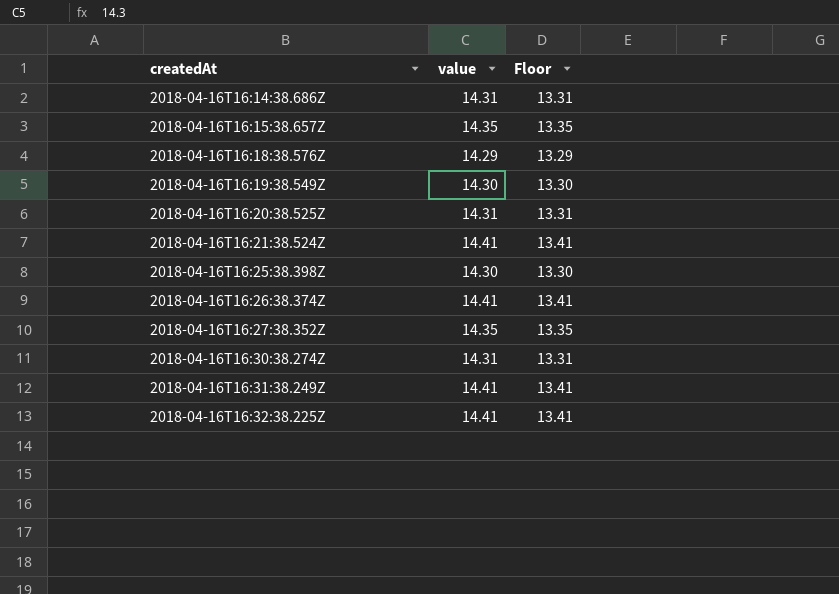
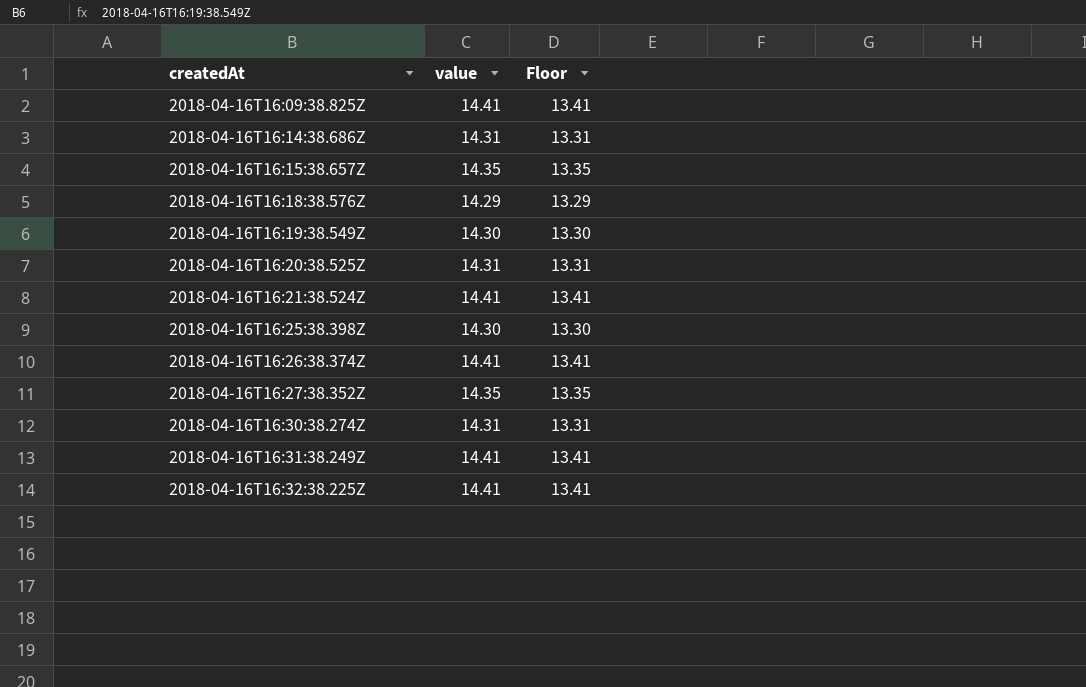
row 2018-04-16T16:09:38.825Z: none -> 14.41 | 13.41

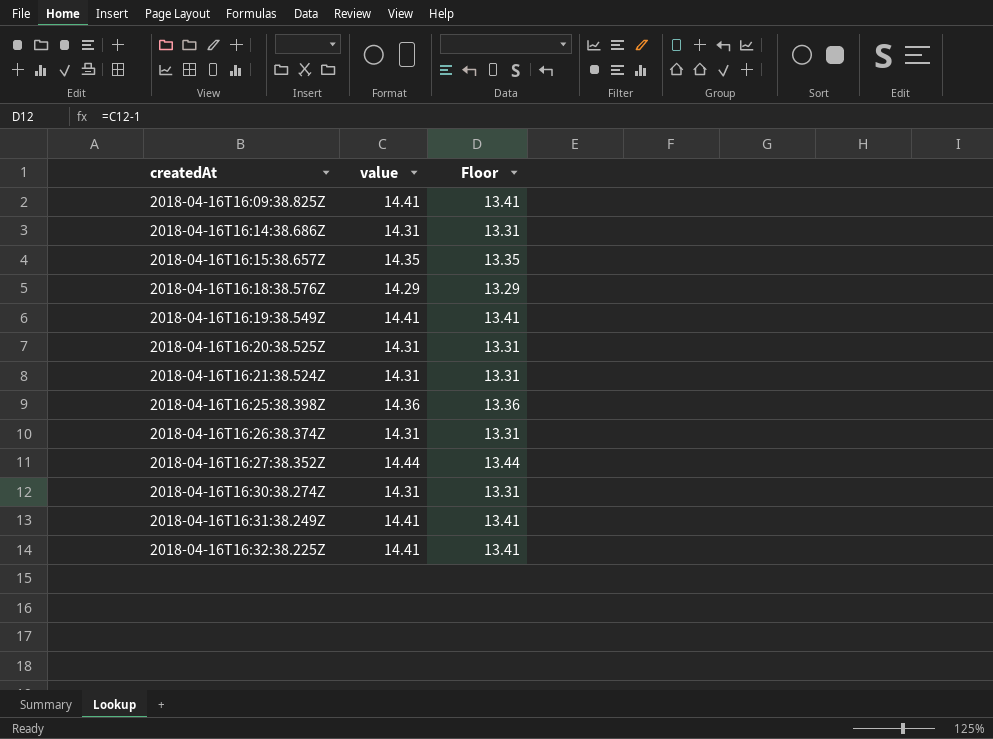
2018-04-16T16:19:38.549Z | value: 14.30 -> 14.41
2018-04-16T16:19:38.549Z | Floor: 13.30 -> 13.41
2018-04-16T16:21:38.524Z | value: 14.41 -> 14.31
2018-04-16T16:21:38.524Z | Floor: 13.41 -> 13.31
2018-04-16T16:25:38.398Z | value: 14.30 -> 14.36
2018-04-16T16:25:38.398Z | Floor: 13.30 -> 13.36
2018-04-16T16:26:38.374Z | value: 14.41 -> 14.31
2018-04-16T16:26:38.374Z | Floor: 13.41 -> 13.31
2018-04-16T16:27:38.352Z | value: 14.35 -> 14.44
2018-04-16T16:27:38.352Z | Floor: 13.35 -> 13.44

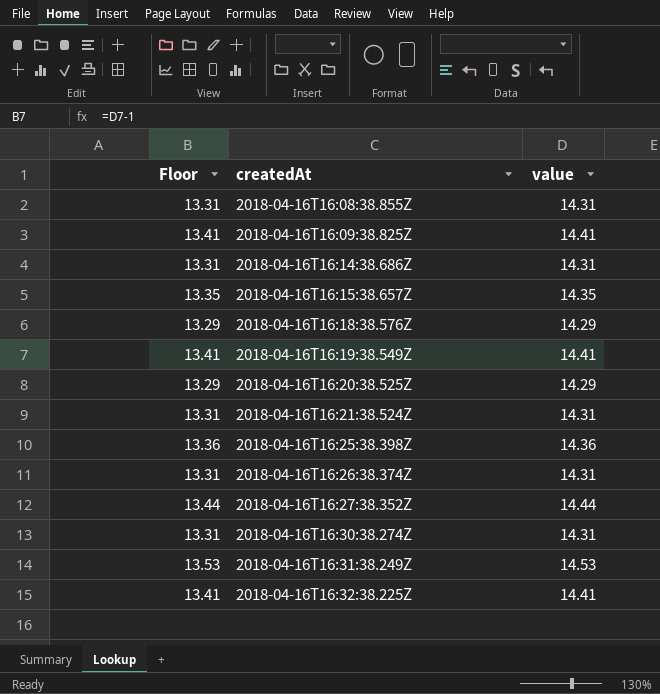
column Floor | position: 3 -> 1
row 2018-04-16T16:08:38.855Z: none -> 13.31 | 14.31
2018-04-16T16:20:38.525Z | Floor: 13.31 -> 13.29
2018-04-16T16:20:38.525Z | value: 14.31 -> 14.29
2018-04-16T16:31:38.249Z | Floor: 13.41 -> 13.53
2018-04-16T16:31:38.249Z | value: 14.41 -> 14.53

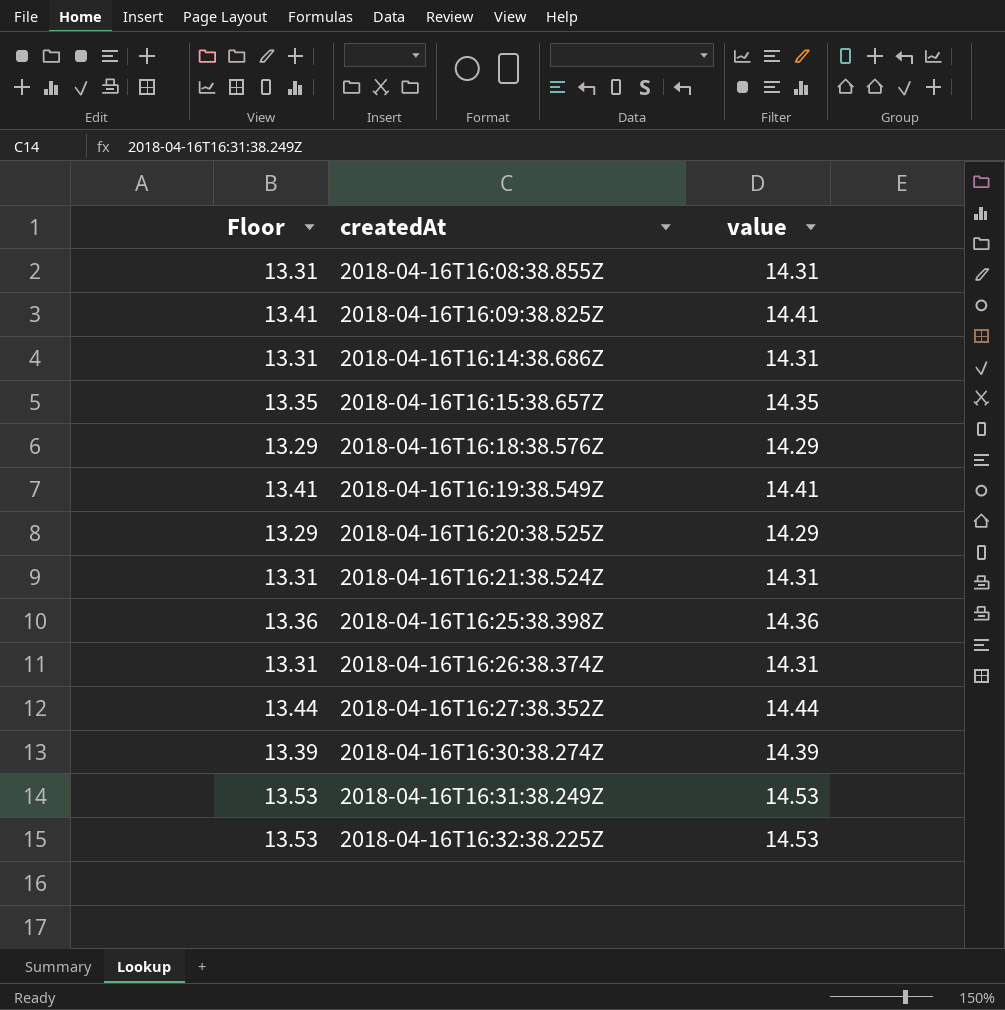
2018-04-16T16:30:38.274Z | Floor: 13.31 -> 13.39
2018-04-16T16:30:38.274Z | value: 14.31 -> 14.39
2018-04-16T16:32:38.225Z | Floor: 13.41 -> 13.53
2018-04-16T16:32:38.225Z | value: 14.41 -> 14.53

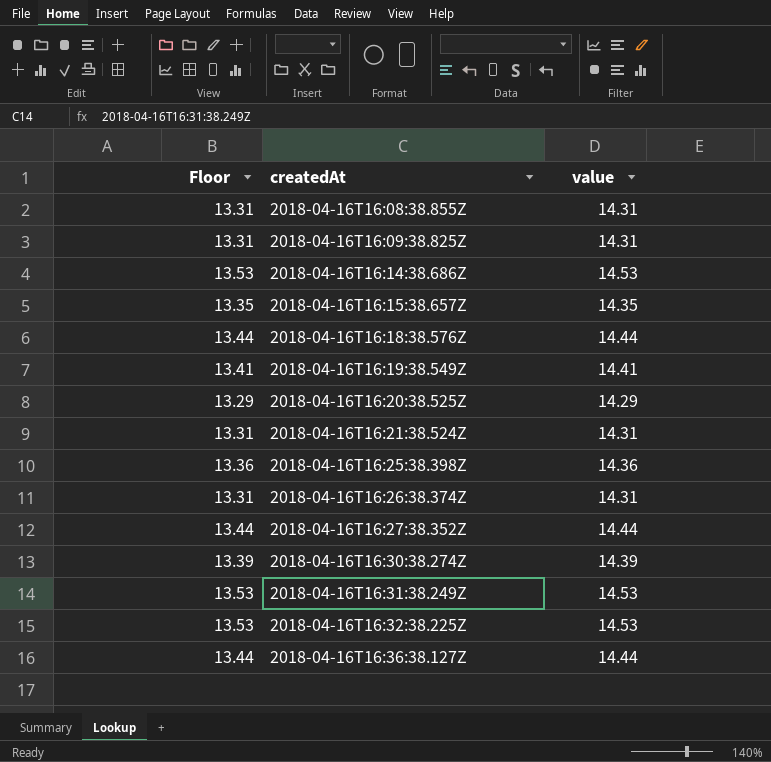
2018-04-16T16:09:38.825Z | Floor: 13.41 -> 13.31
2018-04-16T16:09:38.825Z | value: 14.41 -> 14.31
2018-04-16T16:14:38.686Z | Floor: 13.31 -> 13.53
2018-04-16T16:14:38.686Z | value: 14.31 -> 14.53
2018-04-16T16:18:38.576Z | Floor: 13.29 -> 13.44
2018-04-16T16:18:38.576Z | value: 14.29 -> 14.44
row 2018-04-16T16:36:38.127Z: none -> 13.44 | 14.44

